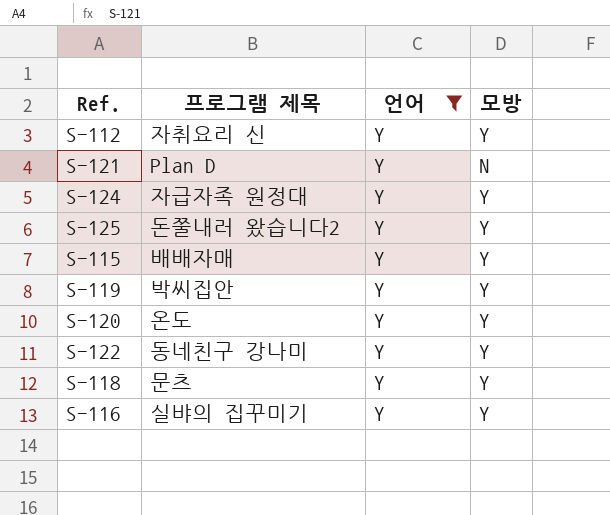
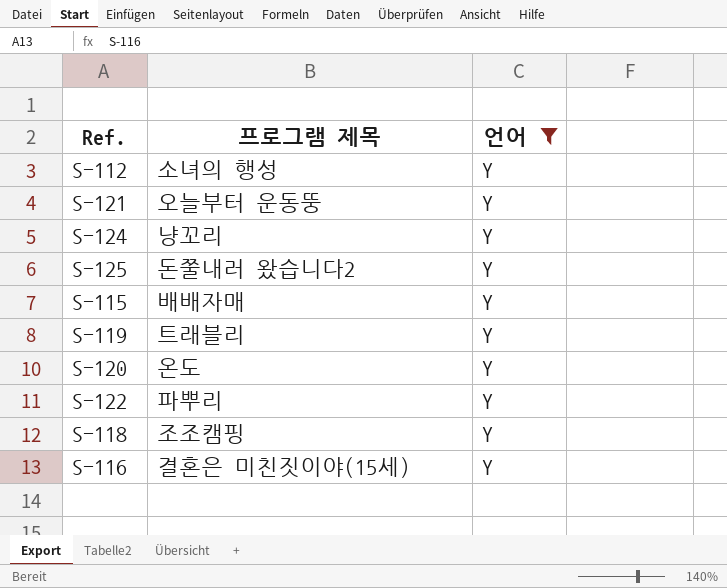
column 모방 | position: 4 -> none
S-112 | 프로그램 제목: 자취요리 신 -> 소녀의 행성
S-121 | 프로그램 제목: Plan D -> 오늘부터 운동뚱
S-124 | 프로그램 제목: 자급자족 원정대 -> 냥꼬리
S-119 | 프로그램 제목: 박씨집안 -> 트래블리
S-122 | 프로그램 제목: 동네친구 강나미 -> 파뿌리
S-118 | 프로그램 제목: 문츠 -> 조조캠핑
S-116 | 프로그램 제목: 실뱌의 집꾸미기 -> 결혼은 미친짓이야(15세)

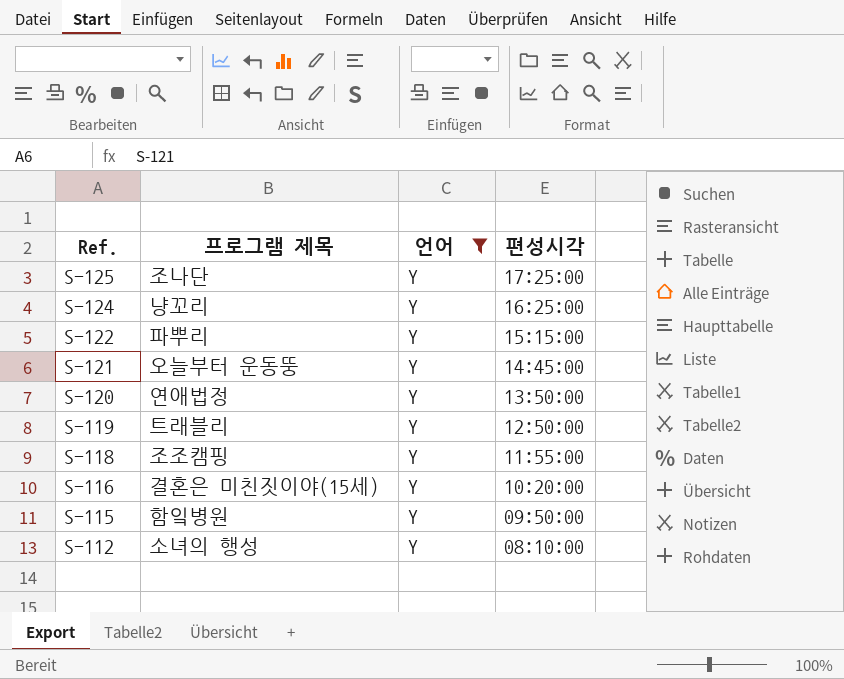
row order: none -> Ref. descending
column 편성시각 | position: none -> 4
S-125 | 프로그램 제목: 돈쭐내러 왔습니다2 -> 조나단
S-120 | 프로그램 제목: 온도 -> 연애법정
S-115 | 프로그램 제목: 배배자매 -> 함잌병원

